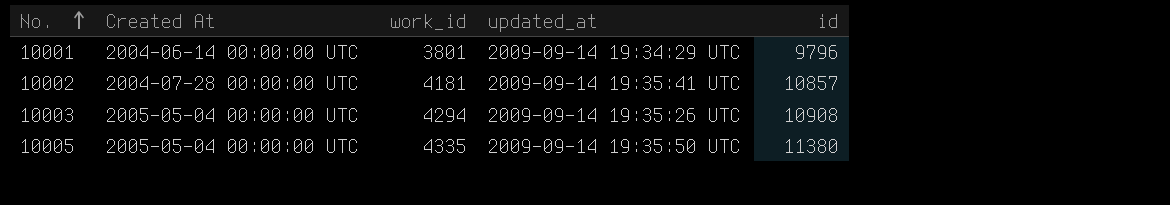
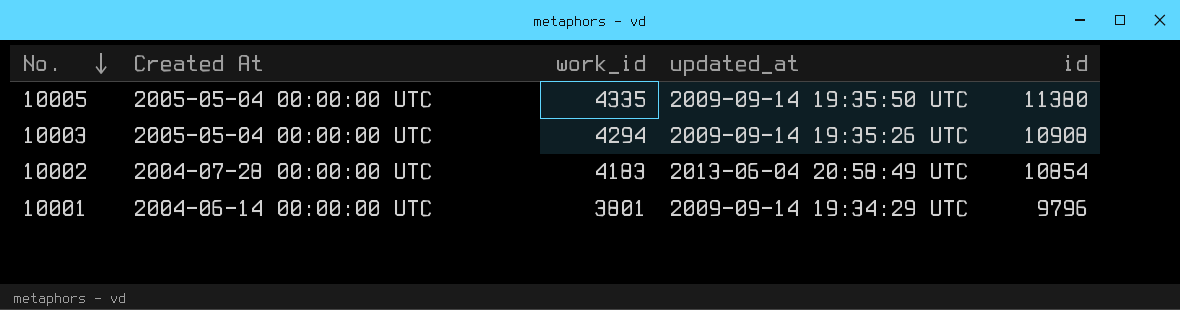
row order: No. ascending -> No. descending
10002 | work_id: 4181 -> 4183
10002 | updated_at: 2009-09-14 19:35:41 UTC -> 2013-06-04 20:58:49 UTC
10002 | id: 10857 -> 10854

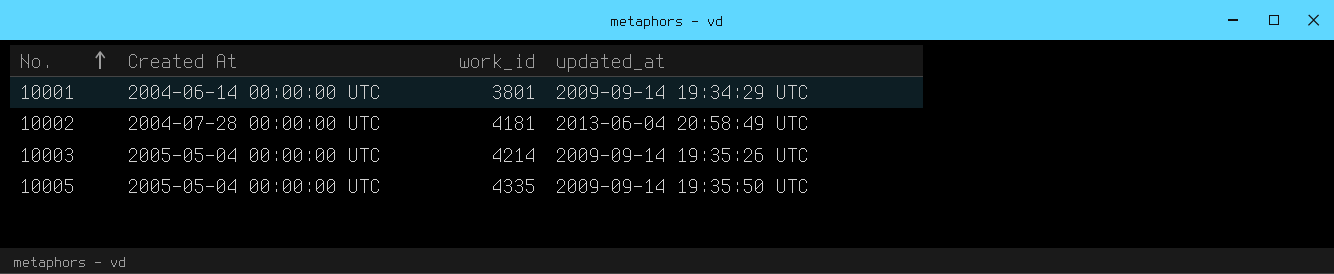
row order: No. descending -> No. ascending
column id | position: 5 -> none
10002 | work_id: 4183 -> 4181
10003 | work_id: 4294 -> 4214

